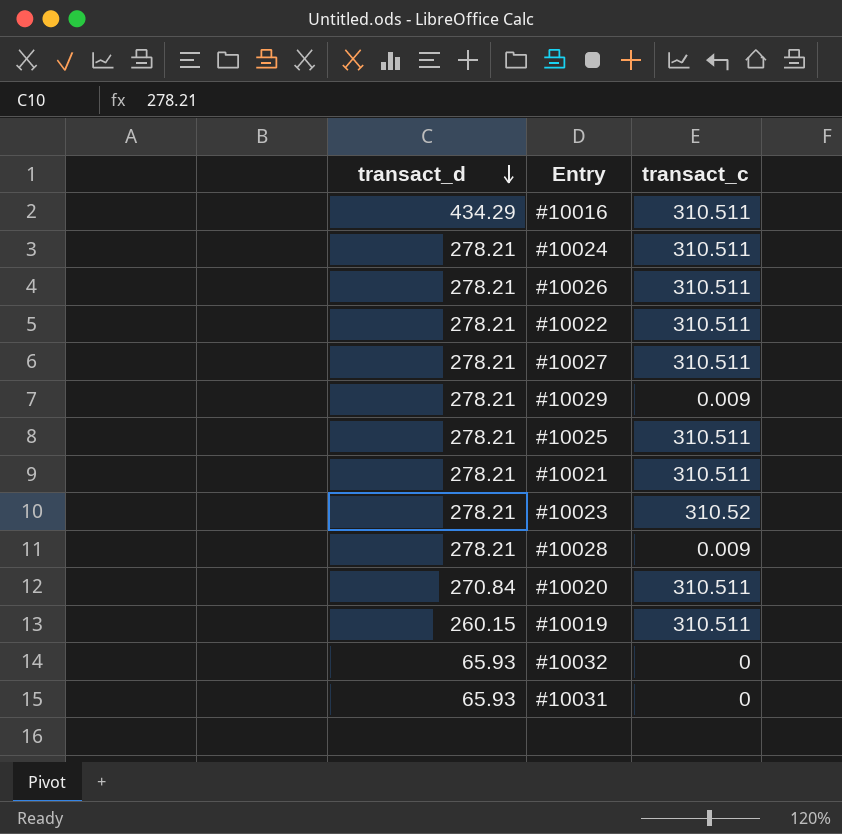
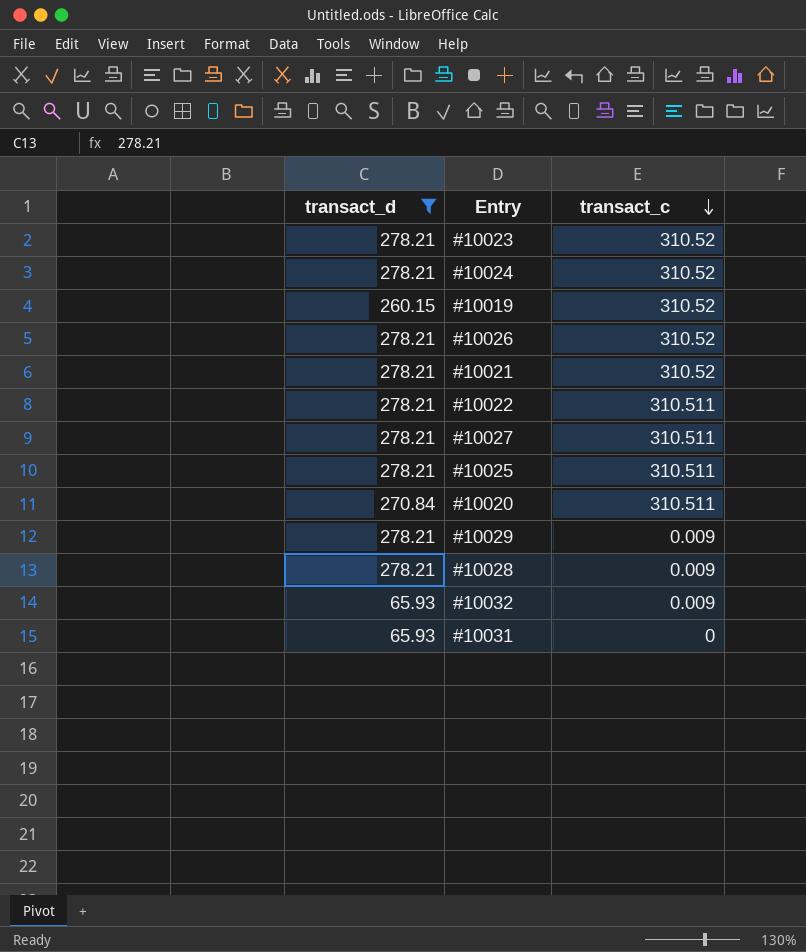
filter: none -> transact_d != 434.29
row order: transact_d descending -> transact_c descending
#10024 | transact_c: 310.511 -> 310.52
#10019 | transact_c: 310.511 -> 310.52
#10026 | transact_c: 310.511 -> 310.52
#10021 | transact_c: 310.511 -> 310.52
#10032 | transact_c: 0 -> 0.009

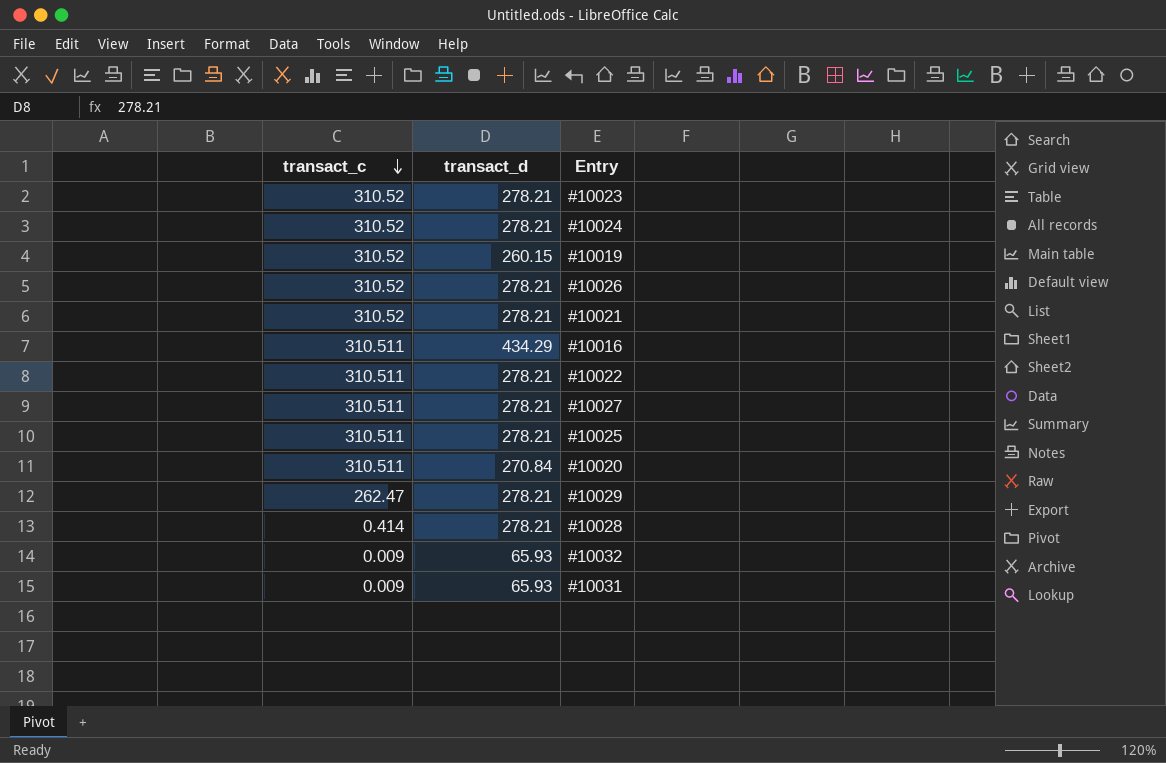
filter: transact_d != 434.29 -> none
column transact_c | position: 3 -> 1
#10029 | transact_c: 0.009 -> 262.47
#10028 | transact_c: 0.009 -> 0.414
#10031 | transact_c: 0 -> 0.009

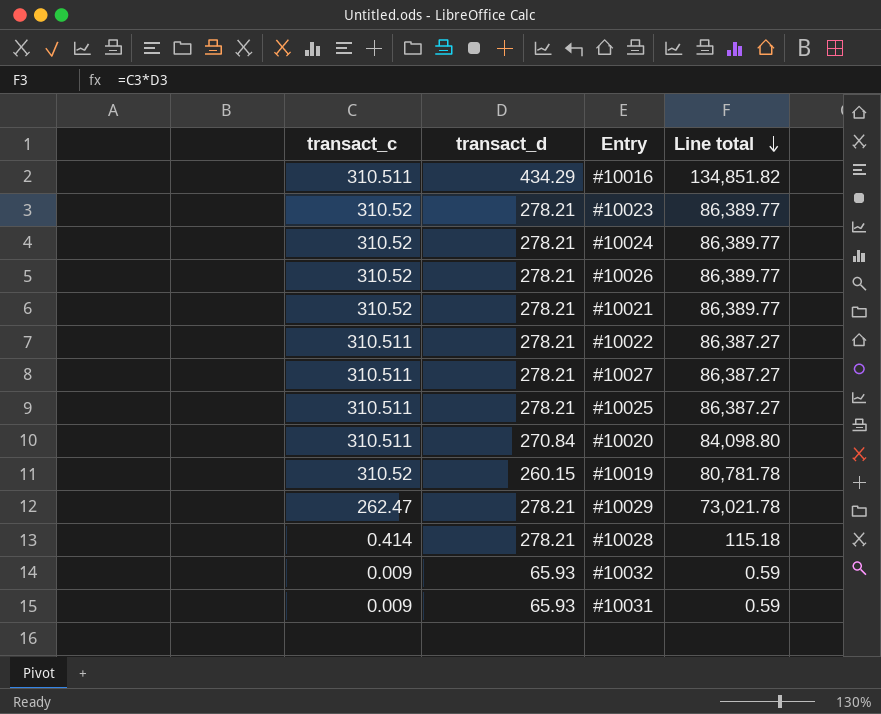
row order: transact_c descending -> Line total descending
column Line total | formula: none -> [transact_c] * [transact_d]

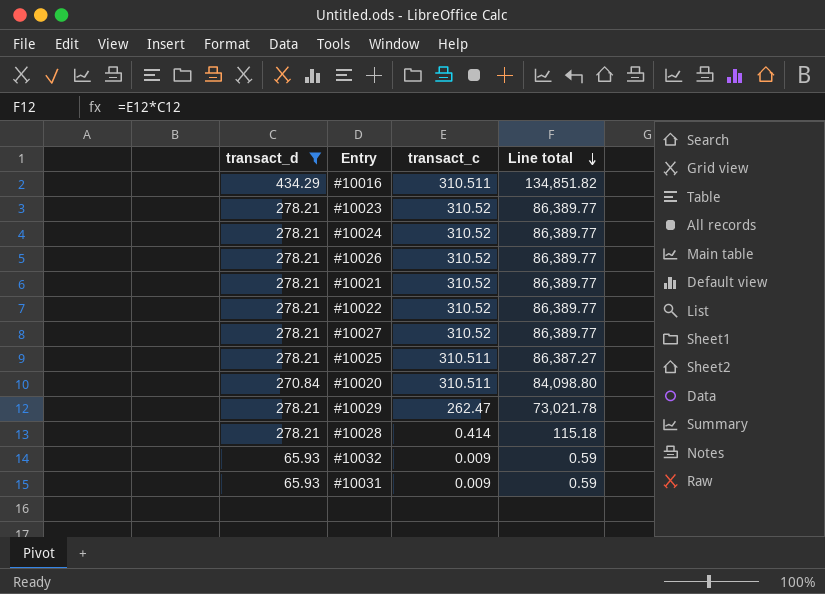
filter: none -> transact_d != 260.15
column transact_c | position: 1 -> 3
#10022 | transact_c: 310.511 -> 310.52
#10022 | Line total: 86,387.27 -> 86,389.77
#10027 | transact_c: 310.511 -> 310.52
#10027 | Line total: 86,387.27 -> 86,389.77

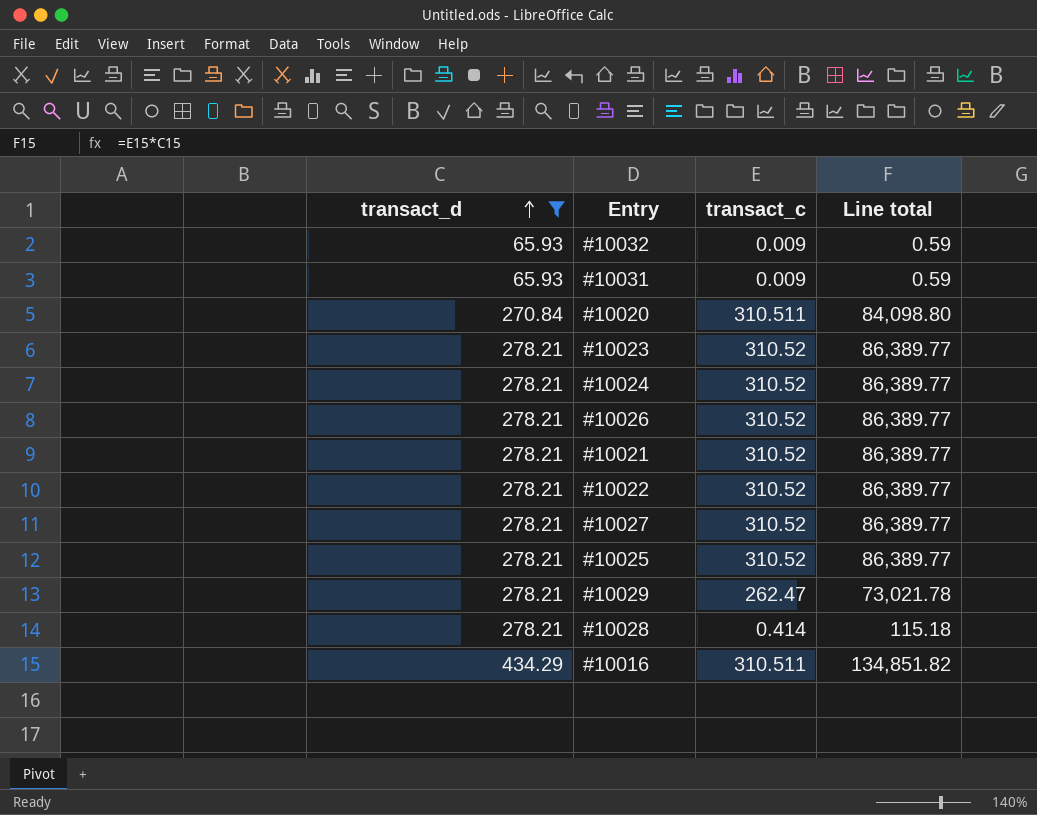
row order: Line total descending -> transact_d ascending
#10025 | transact_c: 310.511 -> 310.52
#10025 | Line total: 86,387.27 -> 86,389.77

